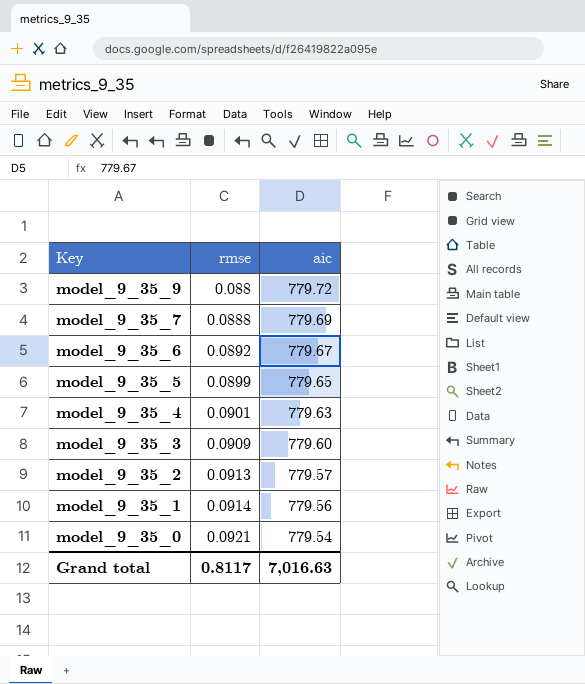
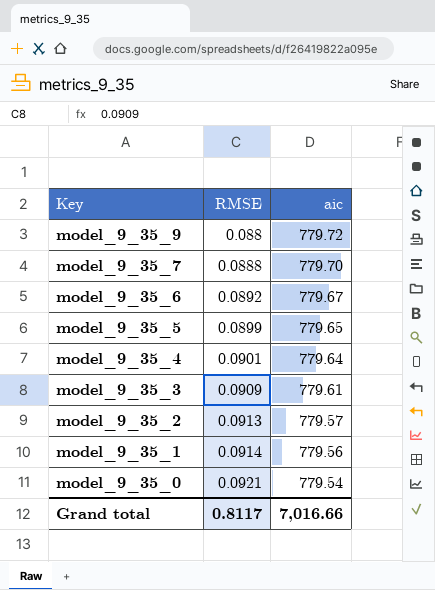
column name: rmse -> RMSE
model_9_35_7 | aic: 779.69 -> 779.70
model_9_35_4 | aic: 779.63 -> 779.64
model_9_35_3 | aic: 779.60 -> 779.61
Grand total | aic: 7,016.63 -> 7,016.66

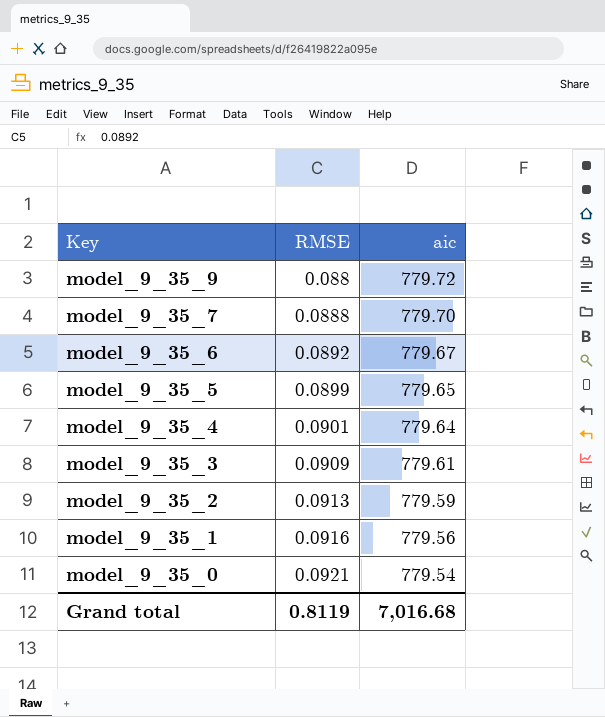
model_9_35_2 | aic: 779.57 -> 779.59
model_9_35_1 | RMSE: 0.0914 -> 0.0916
Grand total | RMSE: 0.8117 -> 0.8119
Grand total | aic: 7,016.66 -> 7,016.68

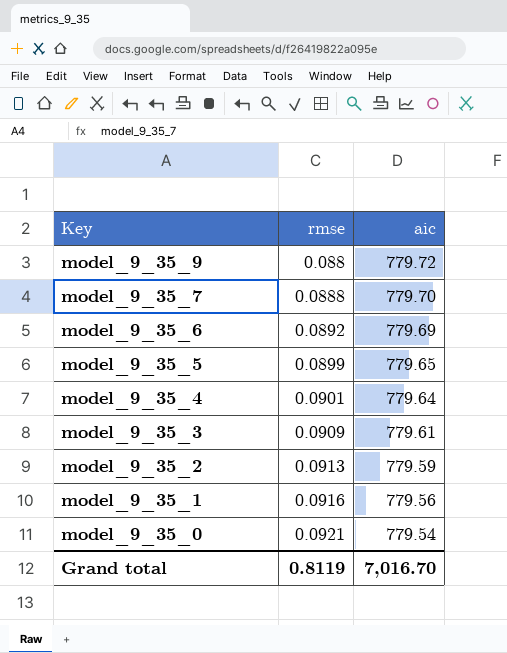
column name: RMSE -> rmse
model_9_35_6 | aic: 779.67 -> 779.69
Grand total | aic: 7,016.68 -> 7,016.70

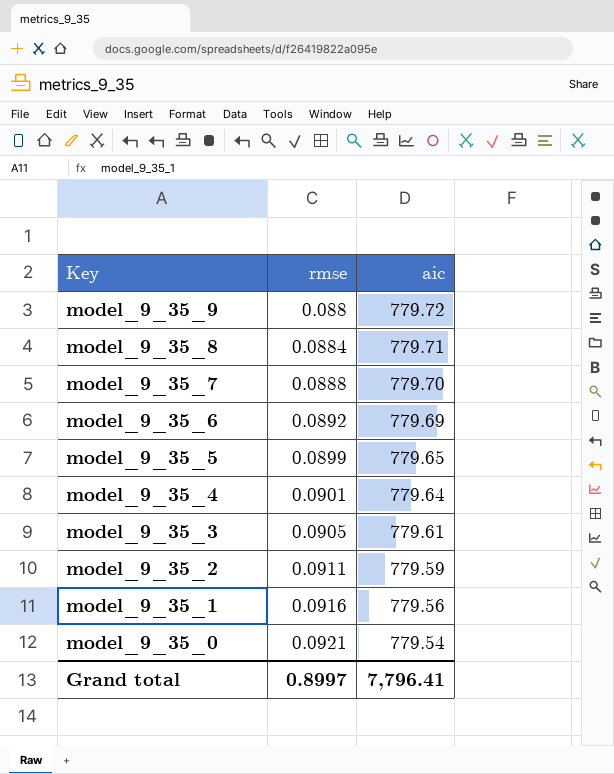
row model_9_35_8: none -> 0.0884 | 779.71
model_9_35_3 | rmse: 0.0909 -> 0.0905
model_9_35_2 | rmse: 0.0913 -> 0.0911
Grand total | rmse: 0.8119 -> 0.8997
Grand total | aic: 7,016.70 -> 7,796.41

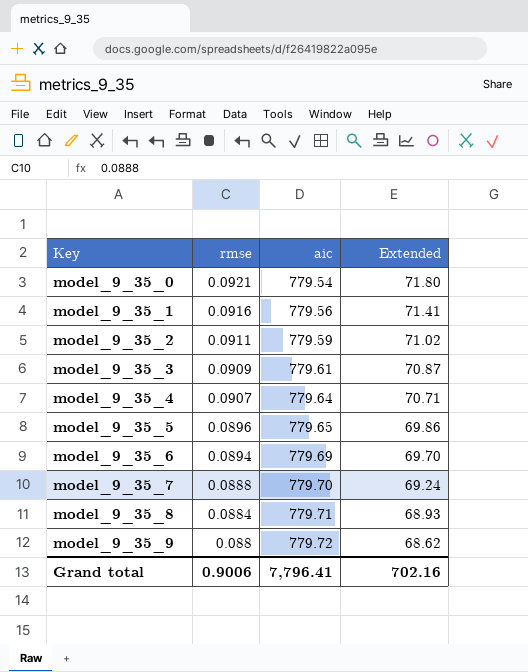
row order: Key descending -> Key ascending
column Extended | formula: none -> [rmse] * [aic]
model_9_35_3 | rmse: 0.0905 -> 0.0909
model_9_35_4 | rmse: 0.0901 -> 0.0907
model_9_35_5 | rmse: 0.0899 -> 0.0896
model_9_35_6 | rmse: 0.0892 -> 0.0894
Grand total | rmse: 0.8997 -> 0.9006

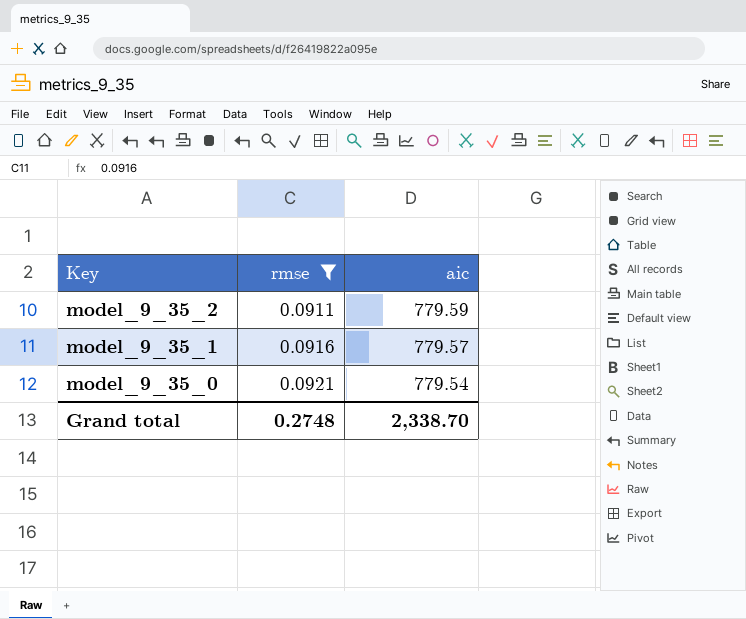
filter: none -> rmse >= 0.0911
row order: Key ascending -> Key descending
column Extended | formula: [rmse] * [aic] -> none
model_9_35_1 | aic: 779.56 -> 779.57
Grand total | rmse: 0.9006 -> 0.2748
Grand total | aic: 7,796.41 -> 2,338.70

